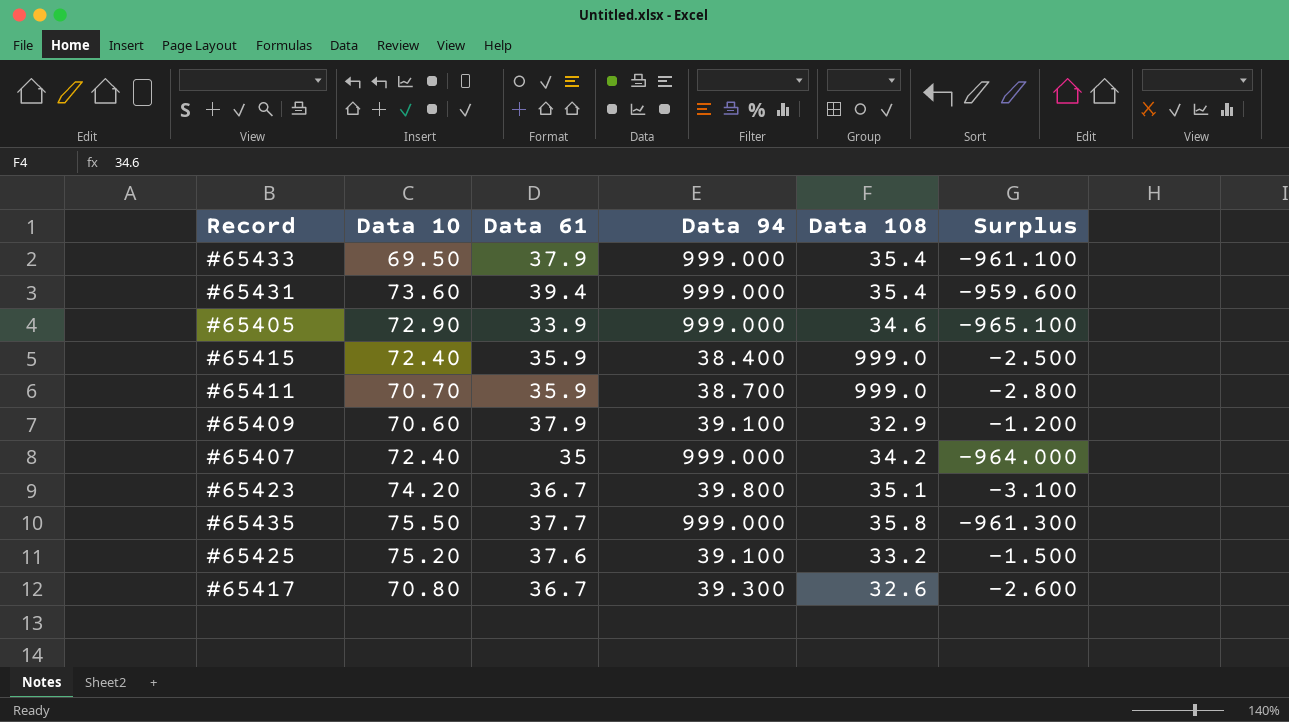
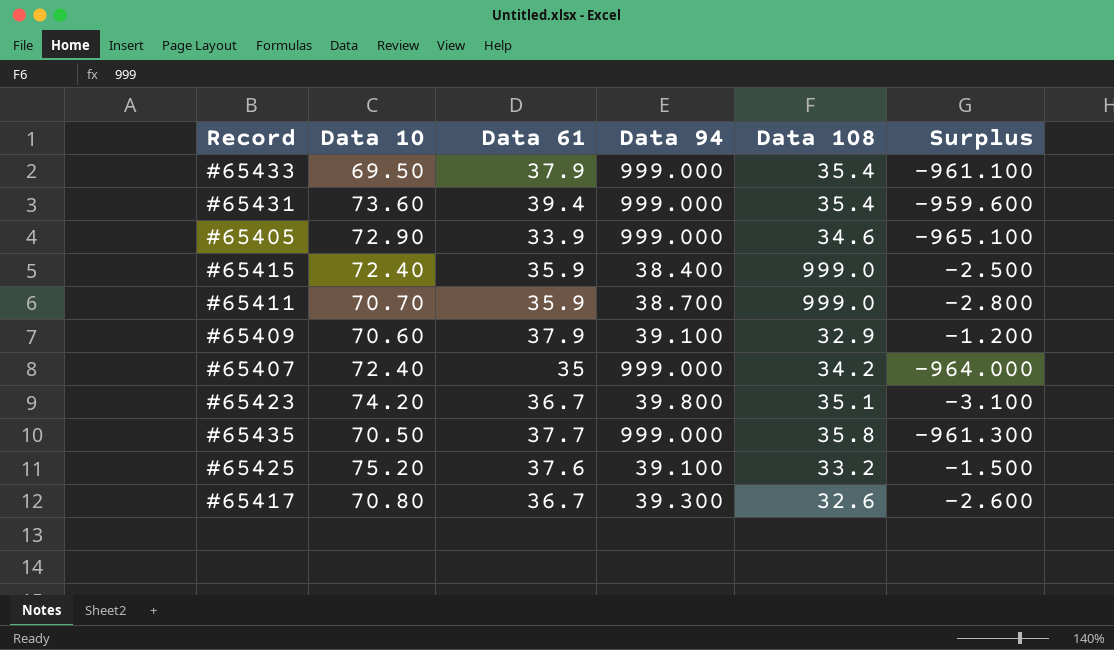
#65435 | Data 10: 75.50 -> 70.50

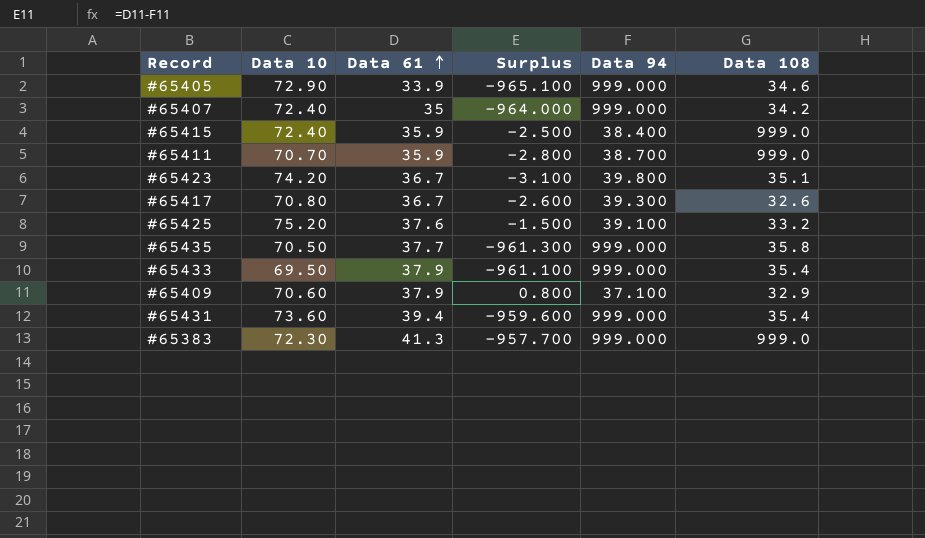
row order: none -> Data 61 ascending
column Surplus | position: 6 -> 4
#65409 | Surplus: -1.200 -> 0.800
#65409 | Data 94: 39.100 -> 37.100
row #65383: none -> 72.30 | 41.3 | -957.700 | 999.000 | 999.0

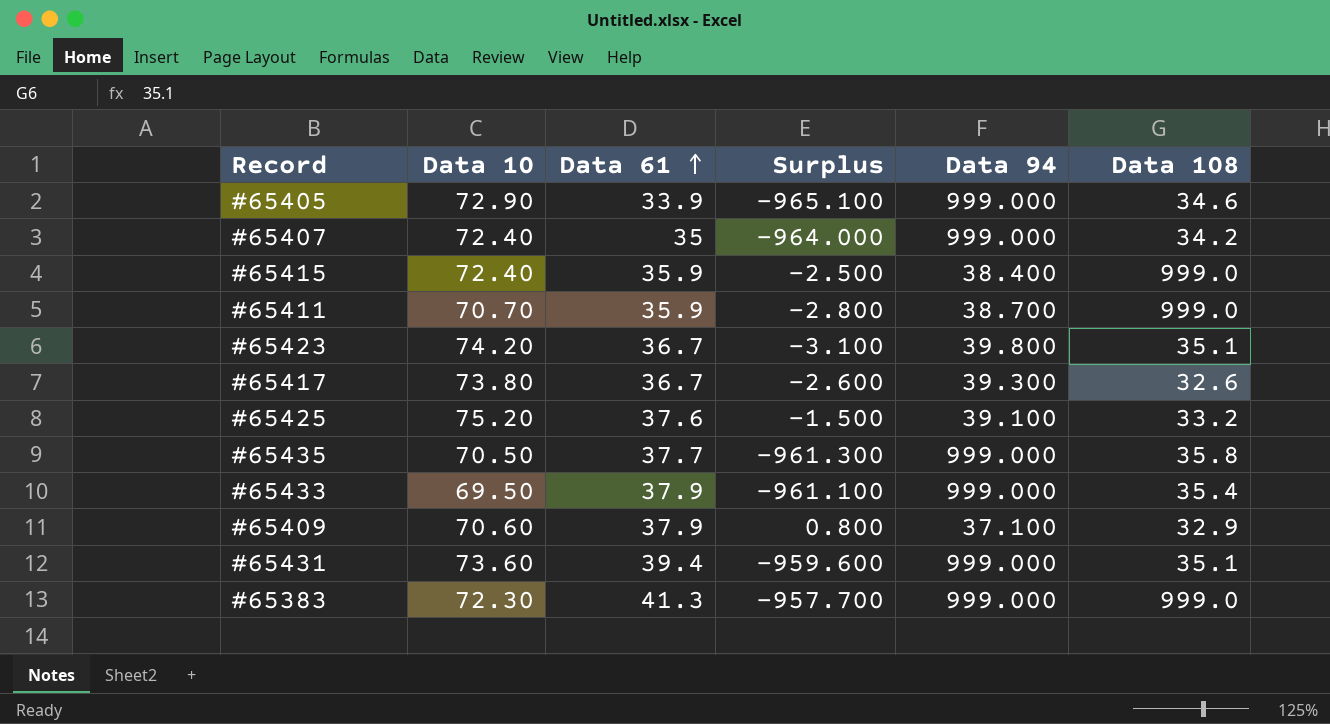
#65417 | Data 10: 70.80 -> 73.80
#65431 | Data 108: 35.4 -> 35.1

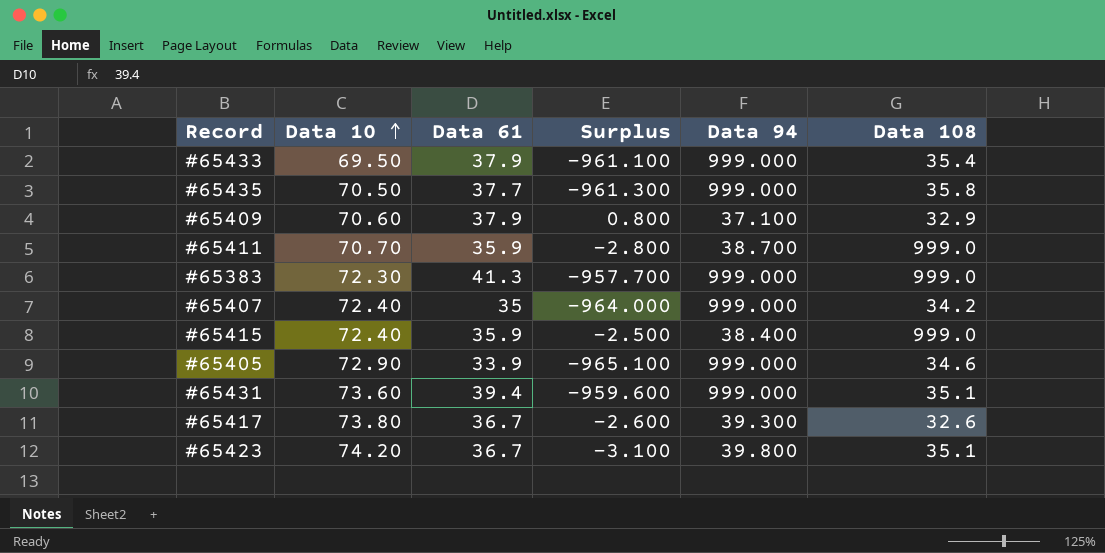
row order: Data 61 ascending -> Data 10 ascending
row #65425: 75.20 | 37.6 | -1.500 | 39.100 | 33.2 -> none

